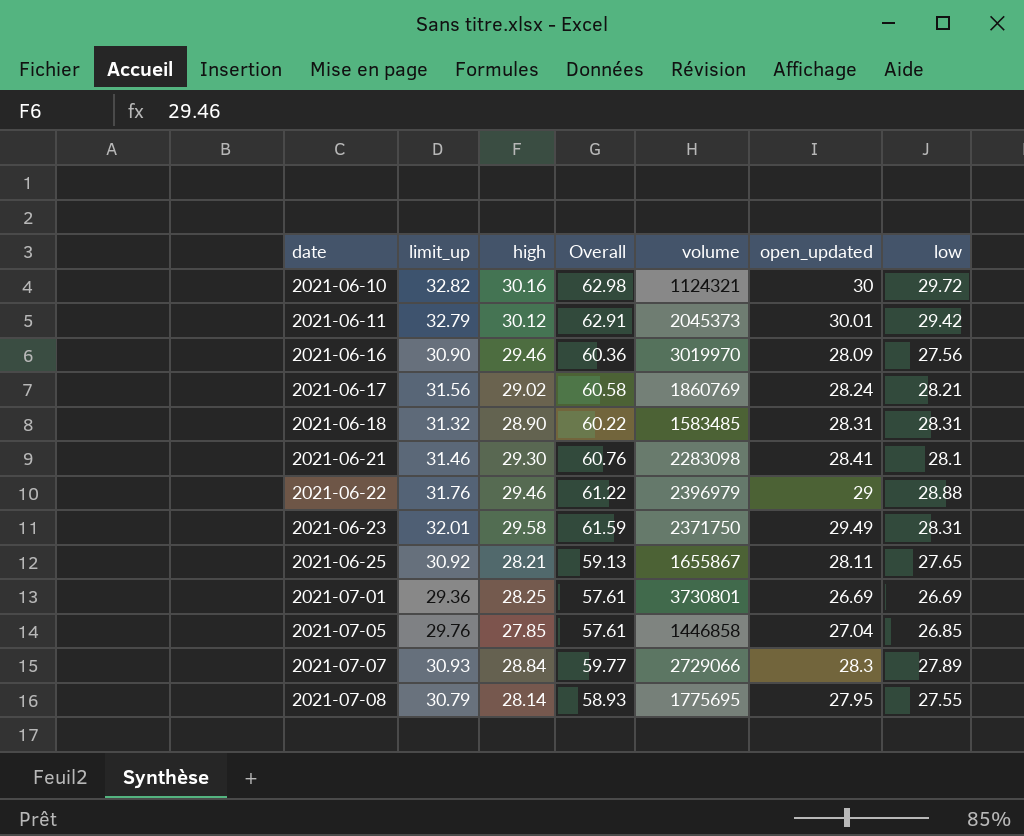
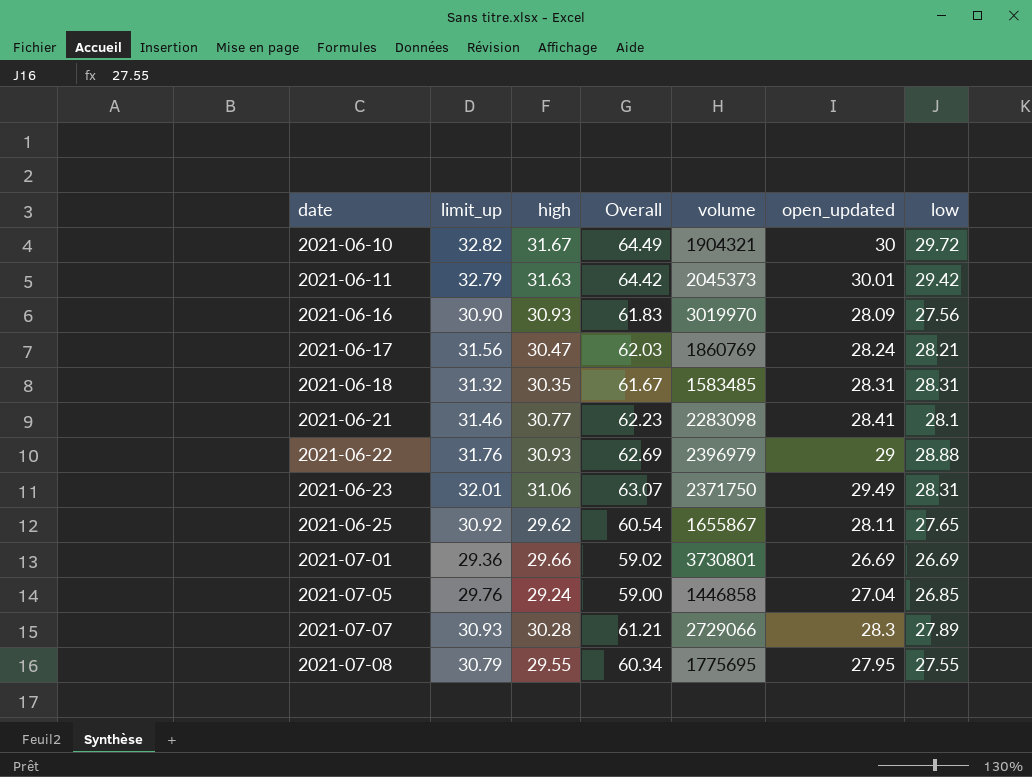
2021-06-10 | high: 30.16 -> 31.67
2021-06-10 | Overall: 62.98 -> 64.49
2021-06-10 | volume: 1124321 -> 1904321
2021-06-11 | high: 30.12 -> 31.63
2021-06-11 | Overall: 62.91 -> 64.42
2021-06-16 | high: 29.46 -> 30.93
2021-06-16 | Overall: 60.36 -> 61.83
2021-06-17 | high: 29.02 -> 30.47
2021-06-17 | Overall: 60.58 -> 62.03
2021-06-18 | high: 28.90 -> 30.35
2021-06-18 | Overall: 60.22 -> 61.67
2021-06-21 | high: 29.30 -> 30.77
2021-06-21 | Overall: 60.76 -> 62.23
2021-06-22 | high: 29.46 -> 30.93
2021-06-22 | Overall: 61.22 -> 62.69
2021-06-23 | high: 29.58 -> 31.06
2021-06-23 | Overall: 61.59 -> 63.07
2021-06-25 | high: 28.21 -> 29.62
2021-06-25 | Overall: 59.13 -> 60.54
2021-07-01 | high: 28.25 -> 29.66
2021-07-01 | Overall: 57.61 -> 59.02
2021-07-05 | high: 27.85 -> 29.24
2021-07-05 | Overall: 57.61 -> 59.00
2021-07-07 | high: 28.84 -> 30.28
2021-07-07 | Overall: 59.77 -> 61.21
2021-07-08 | high: 28.14 -> 29.55
2021-07-08 | Overall: 58.93 -> 60.34

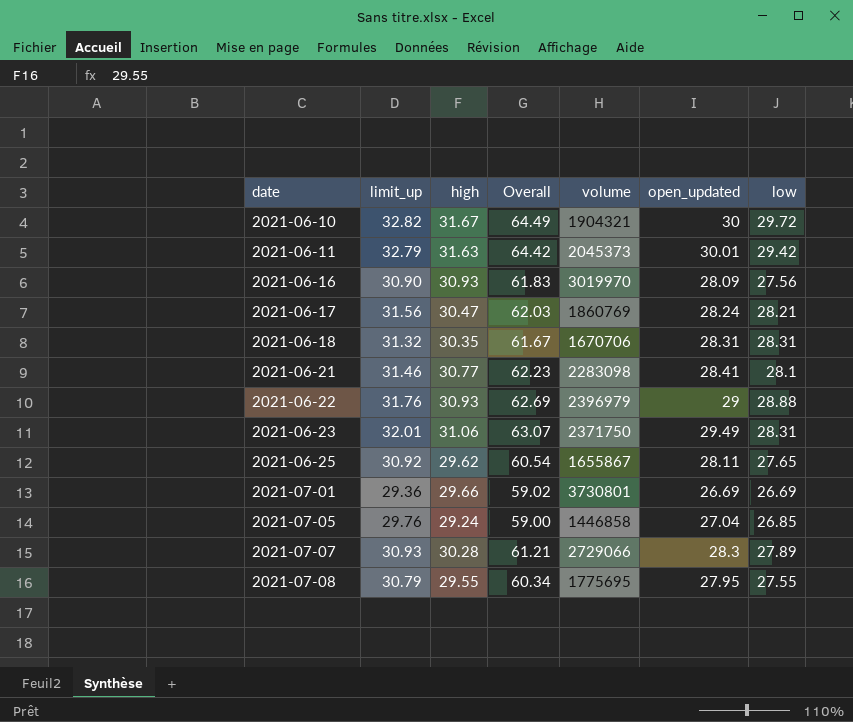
2021-06-18 | volume: 1583485 -> 1670706

